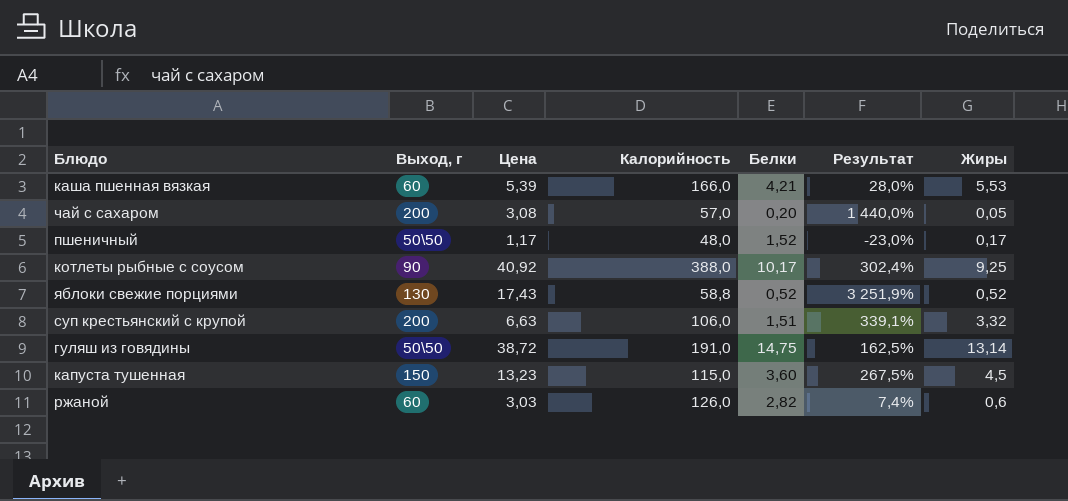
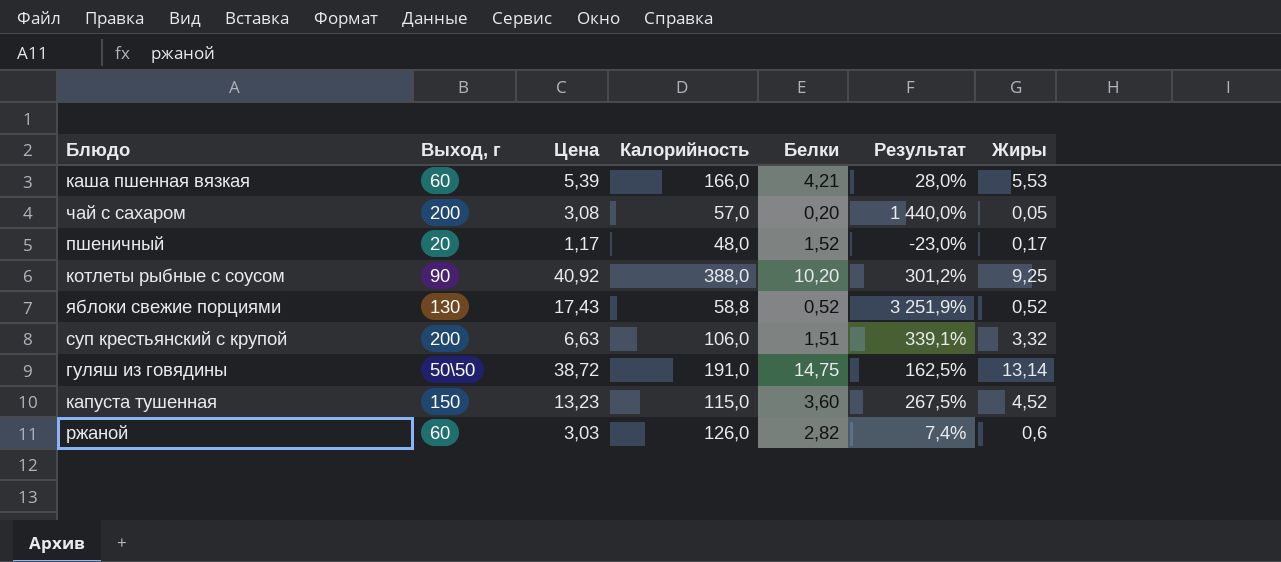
пшеничный | Выход, г: 50\50 -> 20
котлеты рыбные с соусом | Белки: 10,17 -> 10,20
котлеты рыбные с соусом | Результат: 302,4% -> 301,2%
капуста тушенная | Жиры: 4,5 -> 4,52

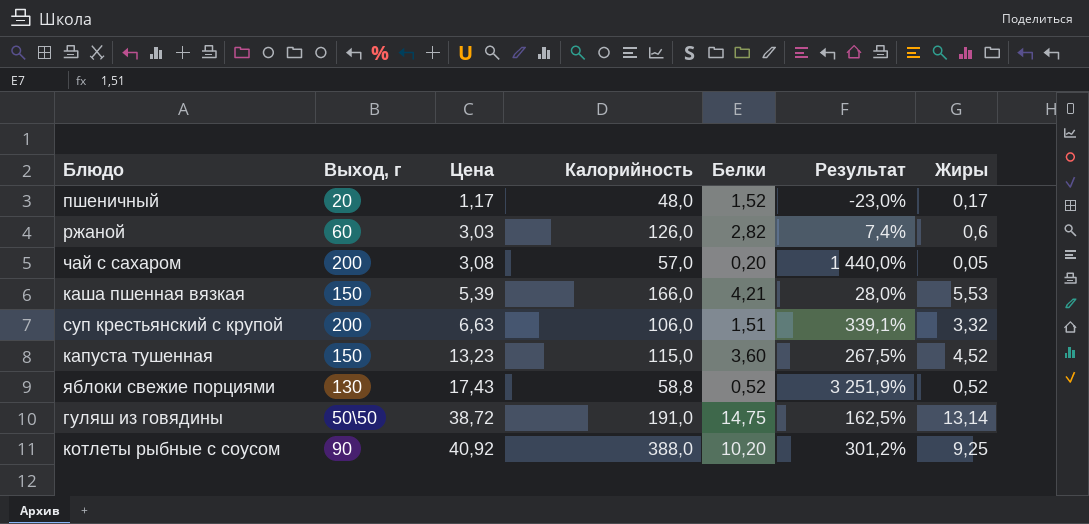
row order: none -> Цена ascending
каша пшенная вязкая | Выход, г: 60 -> 150

